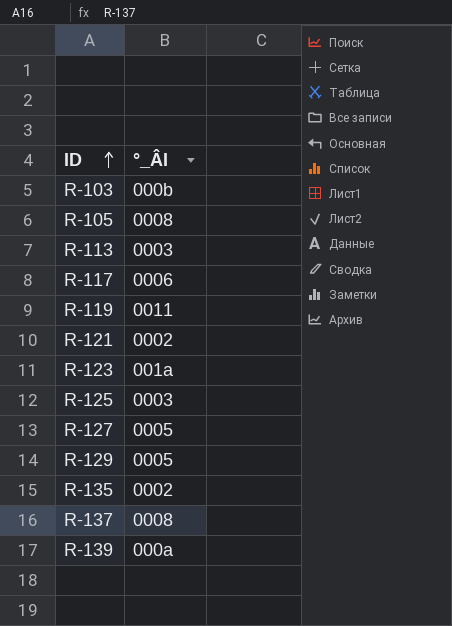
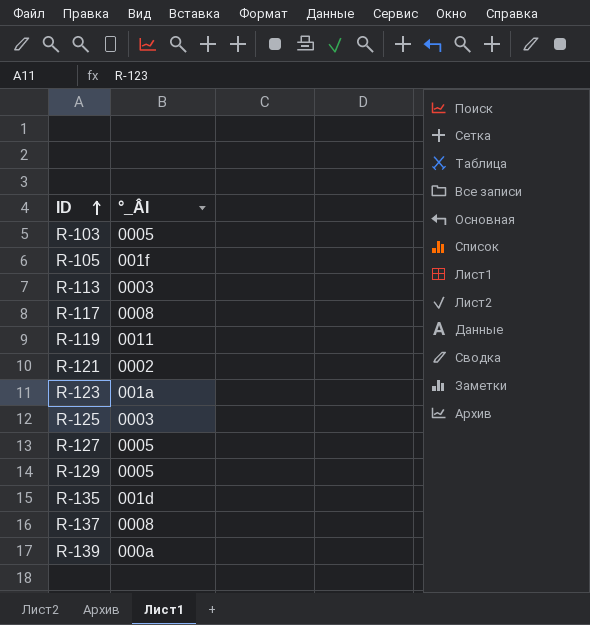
R-103 | °_ÂI: 000b -> 0005
R-105 | °_ÂI: 0008 -> 001f
R-117 | °_ÂI: 0006 -> 0008
R-135 | °_ÂI: 0002 -> 001d

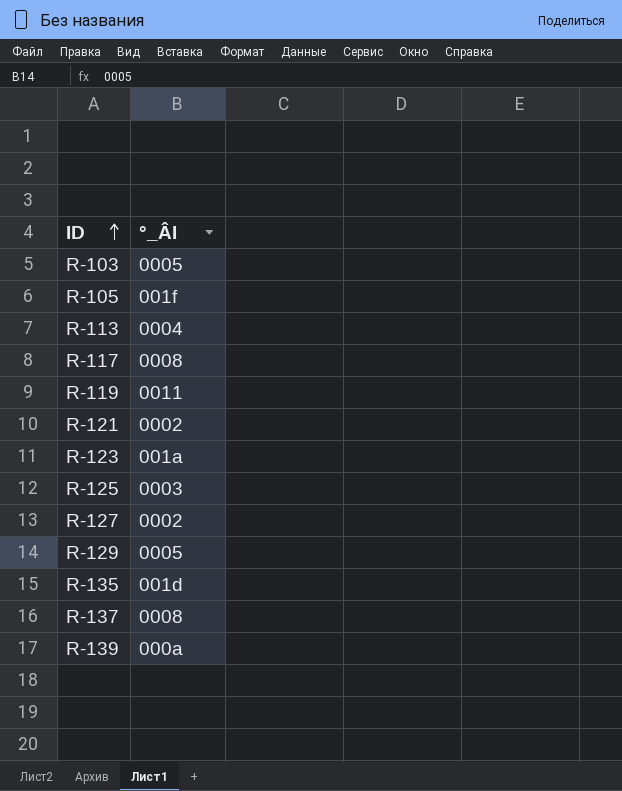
R-113 | °_ÂI: 0003 -> 0004
R-127 | °_ÂI: 0005 -> 0002

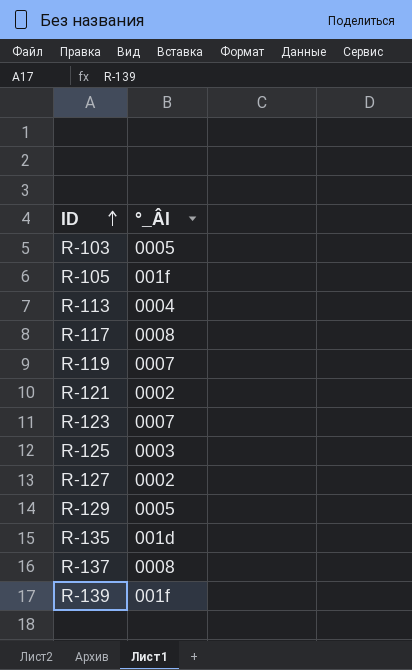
R-119 | °_ÂI: 0011 -> 0007
R-123 | °_ÂI: 001a -> 0007
R-139 | °_ÂI: 000a -> 001f

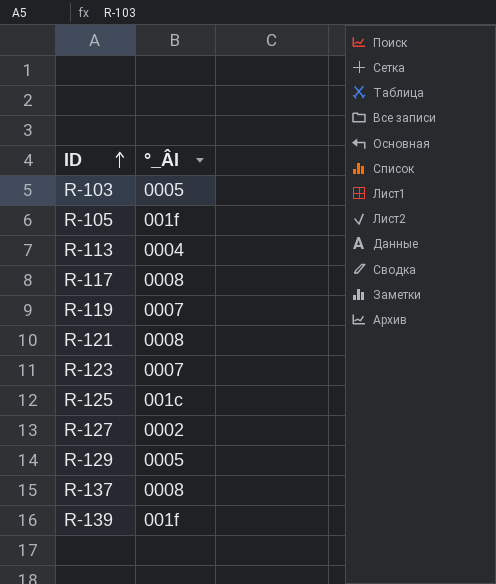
row R-135: 001d -> none
R-121 | °_ÂI: 0002 -> 0008
R-125 | °_ÂI: 0003 -> 001c

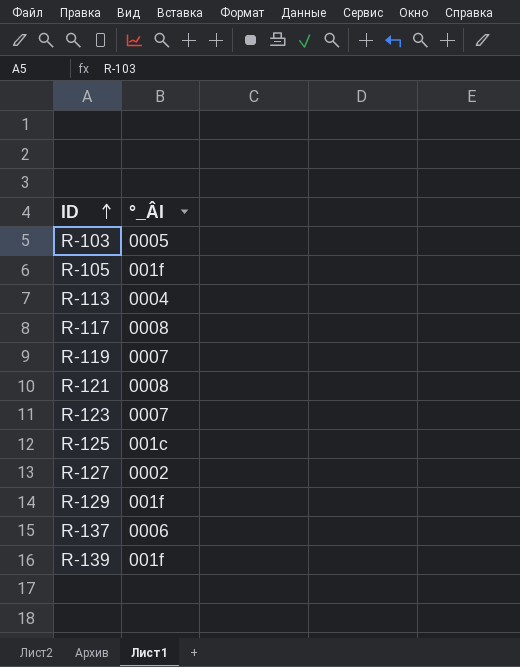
R-129 | °_ÂI: 0005 -> 001f
R-137 | °_ÂI: 0008 -> 0006

